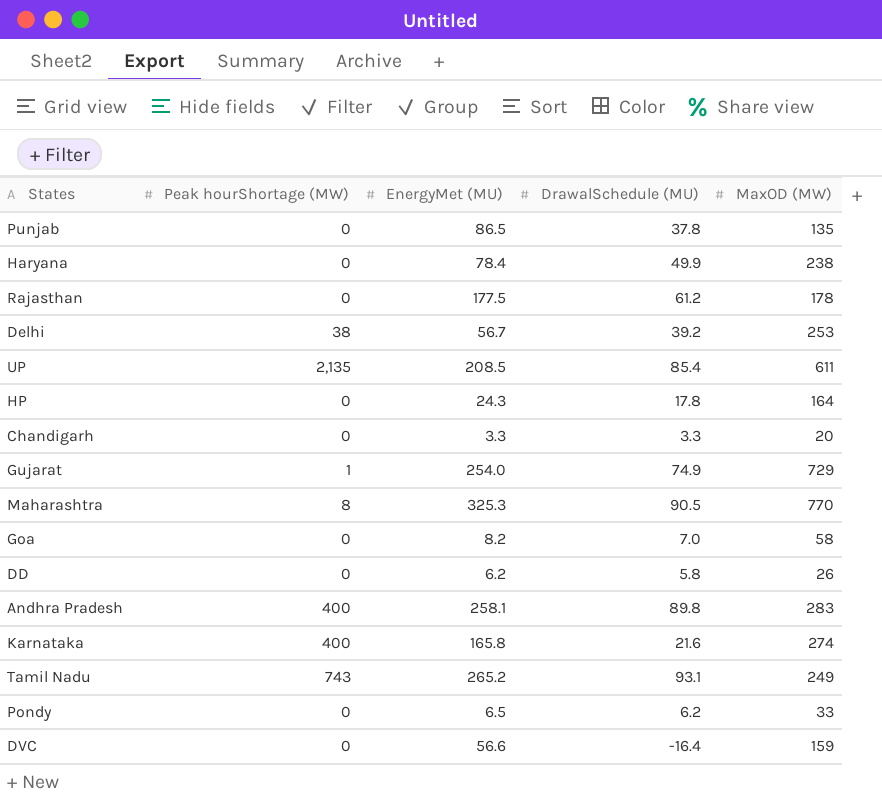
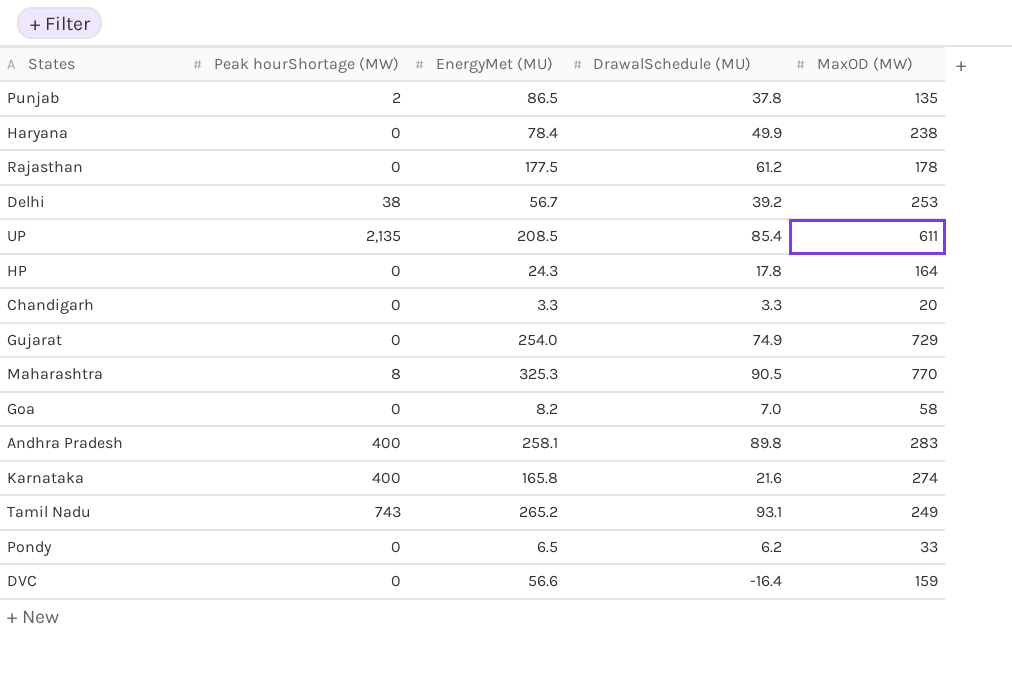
row DD: 0 | 6.2 | 5.8 | 26 -> none
Punjab | Peak hourShortage (MW): 0 -> 2
Gujarat | Peak hourShortage (MW): 1 -> 0

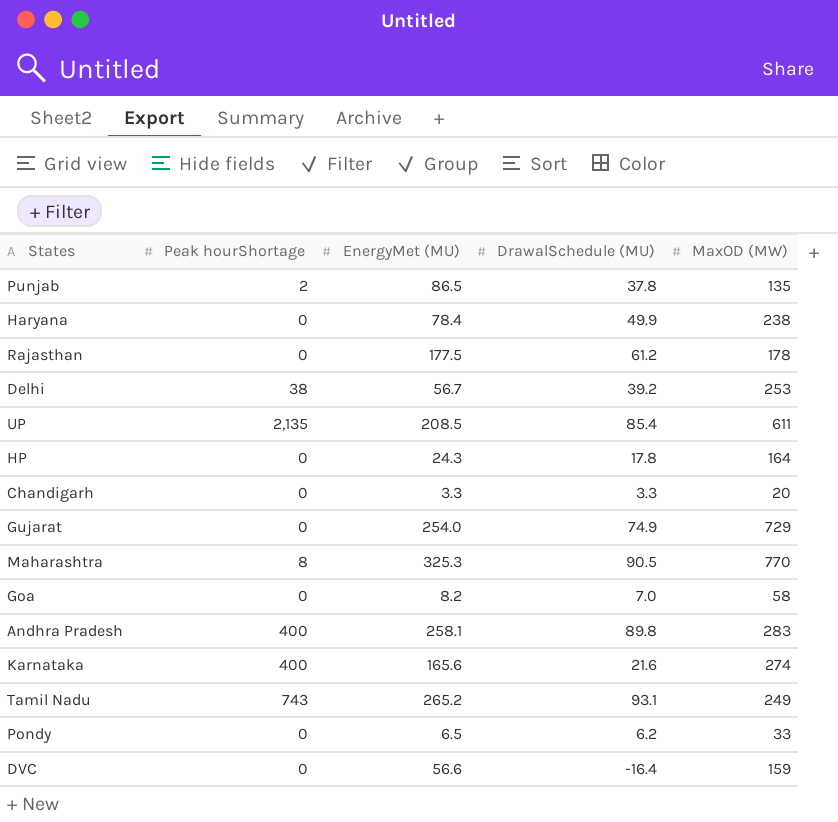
column name: Peak hourShortage (MW) -> Peak hourShortage
Karnataka | EnergyMet (MU): 165.8 -> 165.6

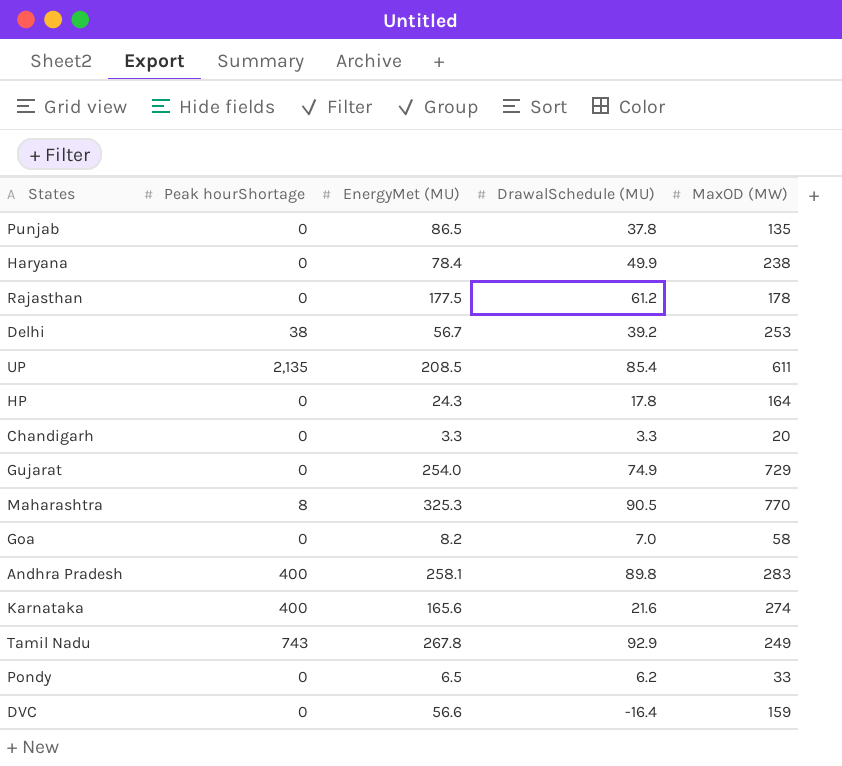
Punjab | Peak hourShortage: 2 -> 0
Tamil Nadu | EnergyMet (MU): 265.2 -> 267.8
Tamil Nadu | DrawalSchedule (MU): 93.1 -> 92.9

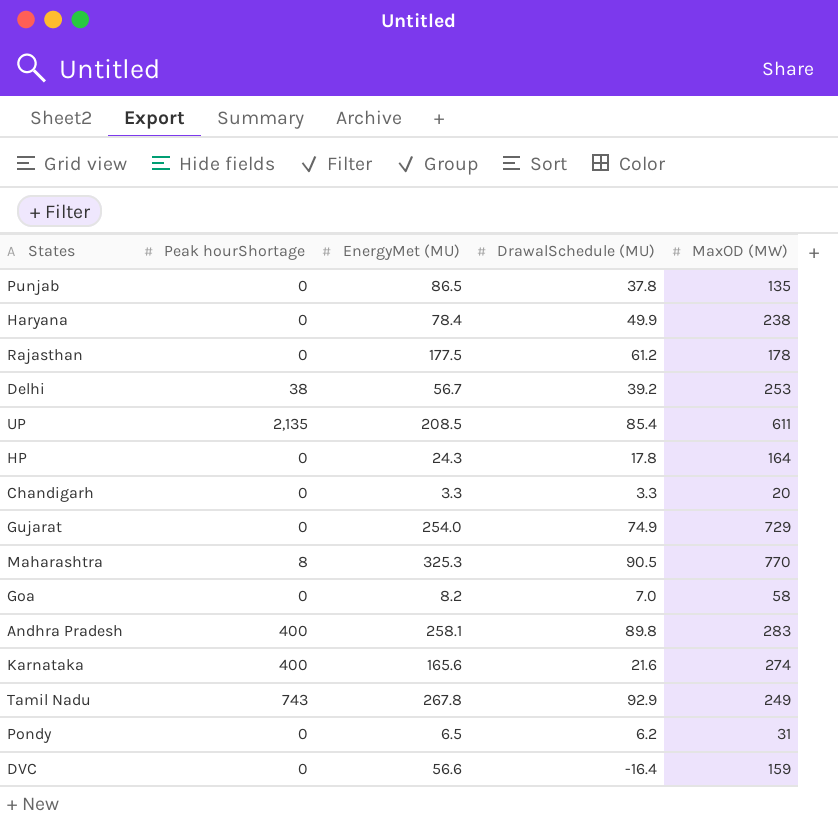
Pondy | MaxOD (MW): 33 -> 31

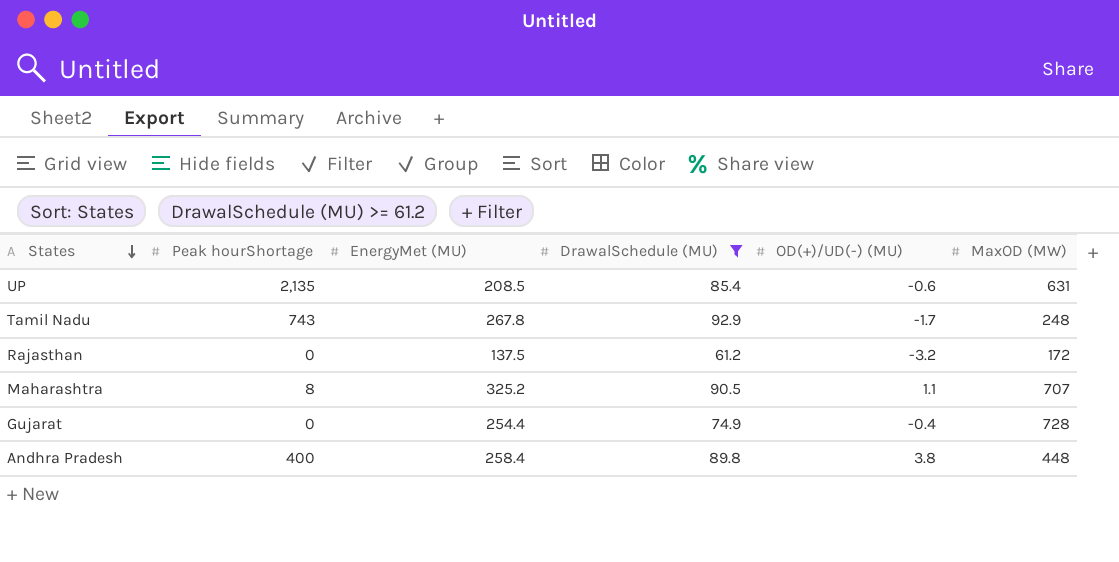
filter: none -> DrawalSchedule (MU) >= 61.2
row order: none -> States descending
column OD(+)/UD(-) (MU) | position: none -> 5
UP | MaxOD (MW): 611 -> 631
Tamil Nadu | MaxOD (MW): 249 -> 248
Rajasthan | EnergyMet (MU): 177.5 -> 137.5
Rajasthan | MaxOD (MW): 178 -> 172
Maharashtra | EnergyMet (MU): 325.3 -> 325.2
Maharashtra | MaxOD (MW): 770 -> 707
Gujarat | EnergyMet (MU): 254.0 -> 254.4
Gujarat | MaxOD (MW): 729 -> 728
Andhra Pradesh | EnergyMet (MU): 258.1 -> 258.4
Andhra Pradesh | MaxOD (MW): 283 -> 448

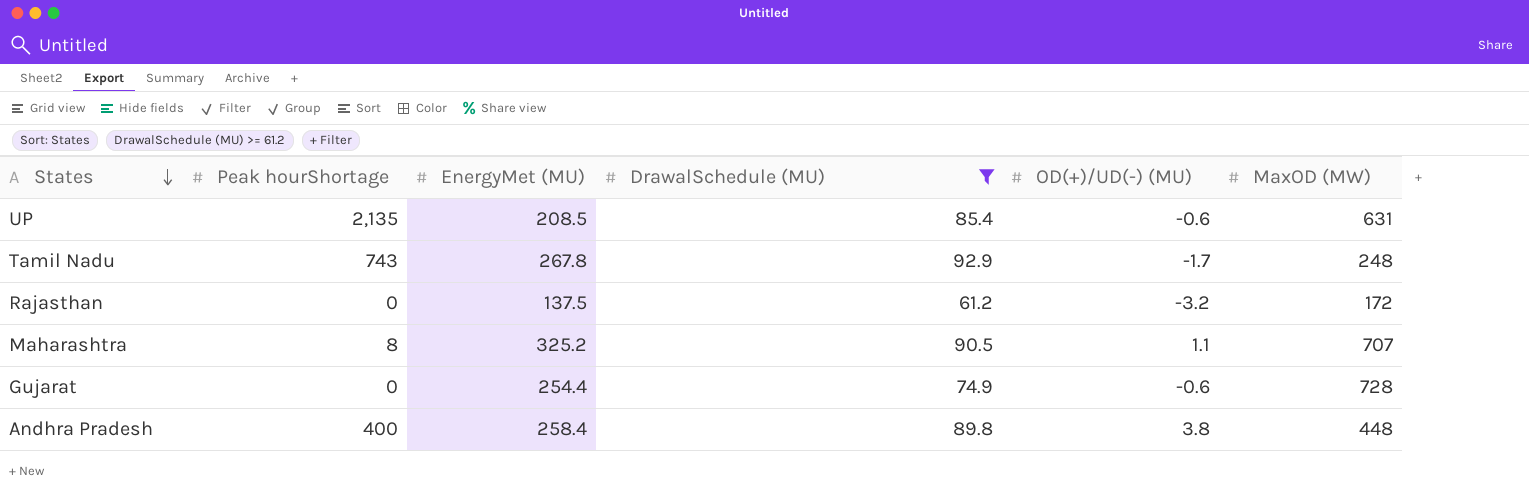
Gujarat | OD(+)/UD(-) (MU): -0.4 -> -0.6

